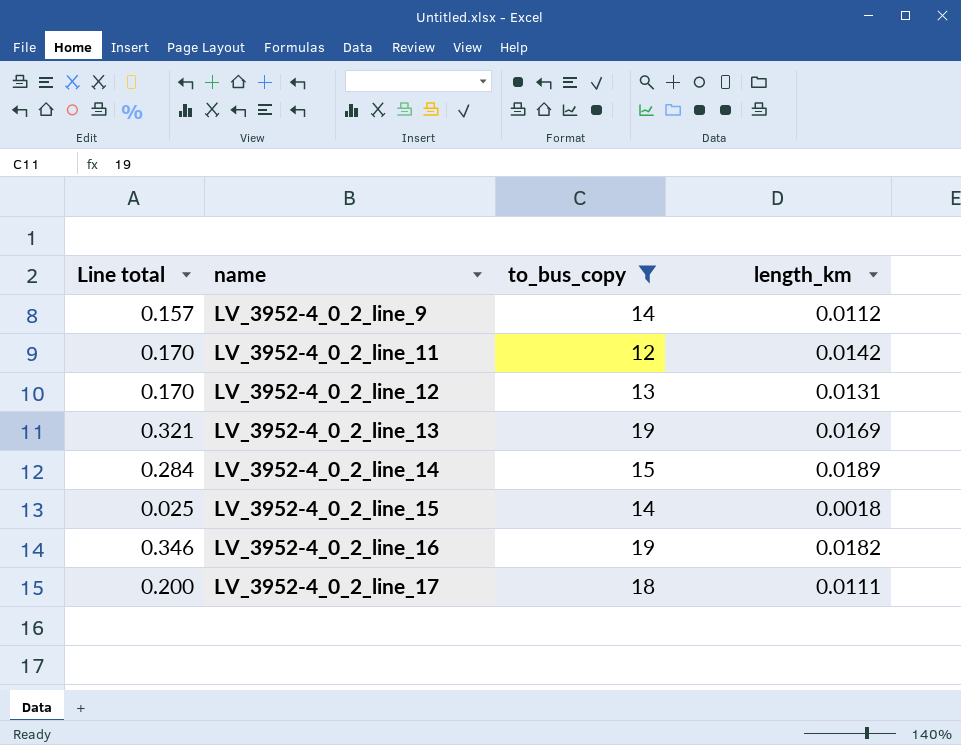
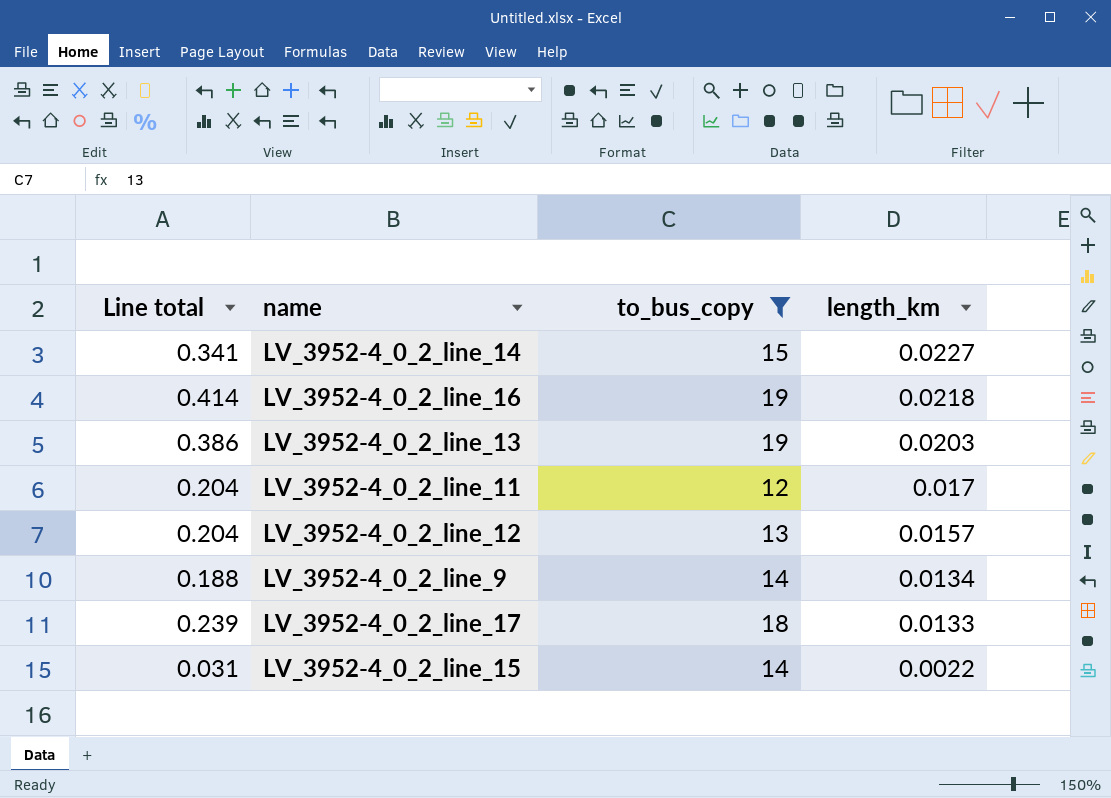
row order: name ascending -> length_km descending
LV_3952-4_0_2_line_14 | Line total: 0.284 -> 0.341
LV_3952-4_0_2_line_14 | length_km: 0.0189 -> 0.0227
LV_3952-4_0_2_line_16 | Line total: 0.346 -> 0.414
LV_3952-4_0_2_line_16 | length_km: 0.0182 -> 0.0218
LV_3952-4_0_2_line_13 | Line total: 0.321 -> 0.386
LV_3952-4_0_2_line_13 | length_km: 0.0169 -> 0.0203
LV_3952-4_0_2_line_11 | Line total: 0.170 -> 0.204
LV_3952-4_0_2_line_11 | length_km: 0.0142 -> 0.017
LV_3952-4_0_2_line_12 | Line total: 0.170 -> 0.204
LV_3952-4_0_2_line_12 | length_km: 0.0131 -> 0.0157
LV_3952-4_0_2_line_9 | Line total: 0.157 -> 0.188
LV_3952-4_0_2_line_9 | length_km: 0.0112 -> 0.0134
LV_3952-4_0_2_line_17 | Line total: 0.200 -> 0.239
LV_3952-4_0_2_line_17 | length_km: 0.0111 -> 0.0133
LV_3952-4_0_2_line_15 | Line total: 0.025 -> 0.031
LV_3952-4_0_2_line_15 | length_km: 0.0018 -> 0.0022

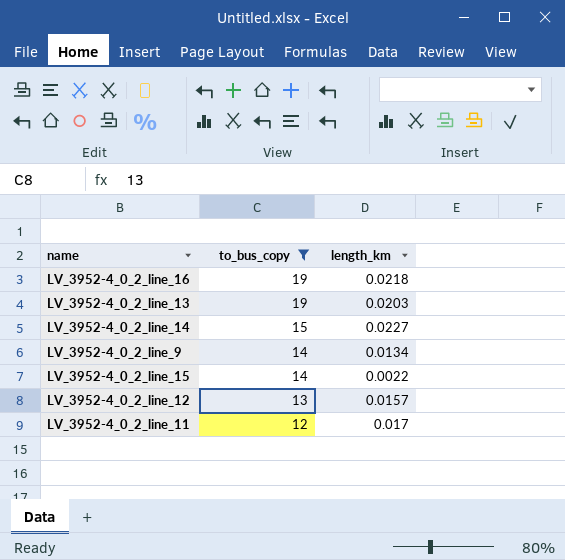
row order: length_km descending -> to_bus_copy descending
column Line total | formula: [to_bus_copy] * [length_km] -> none
row LV_3952-4_0_2_line_17: 0.239 | 18 | 0.0133 -> none

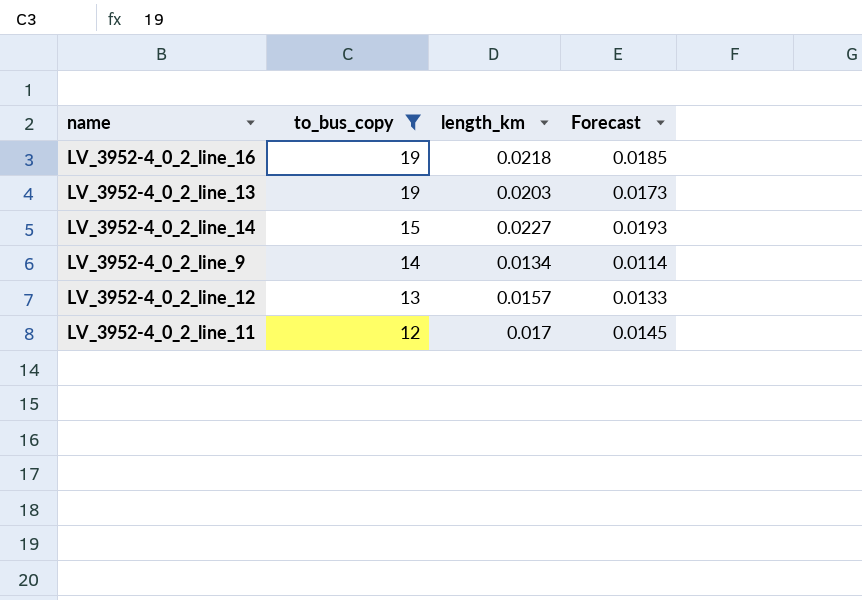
column Forecast | formula: none -> [length_km] * 0.85
row LV_3952-4_0_2_line_15: 14 | 0.0022 -> none

